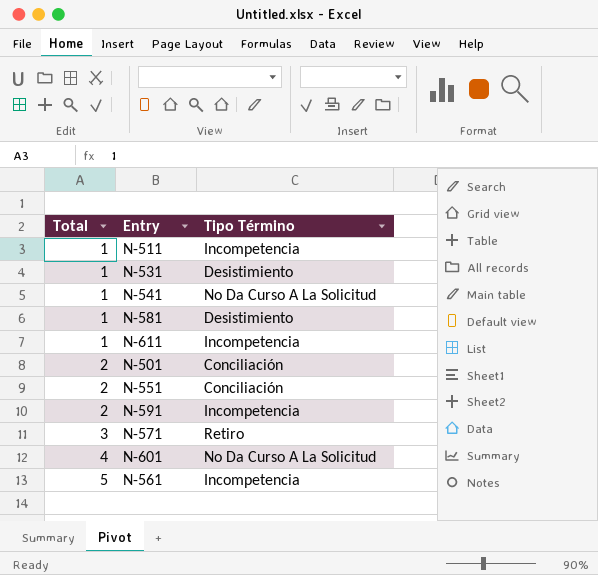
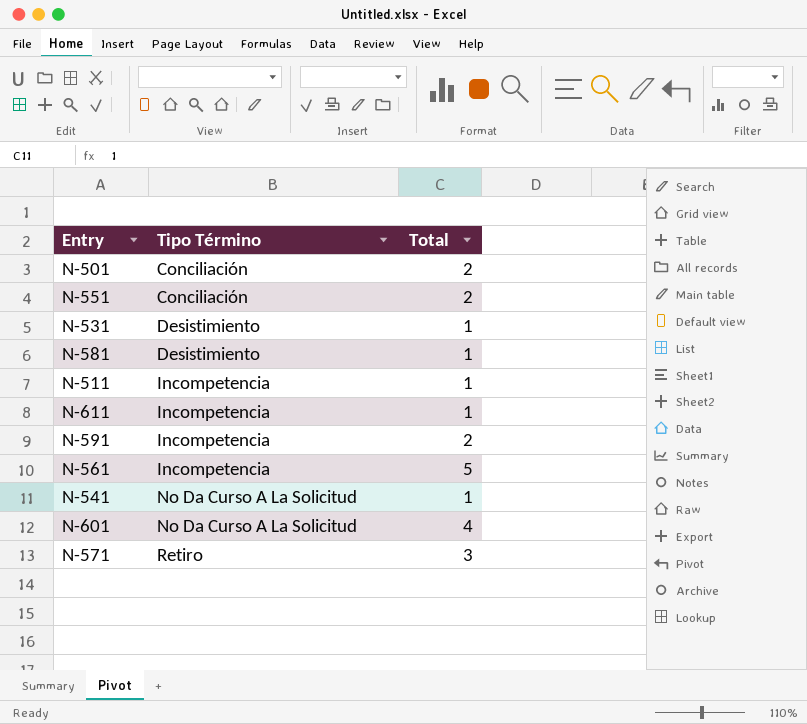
row order: Total ascending -> Tipo Término ascending
column Total | position: 1 -> 3

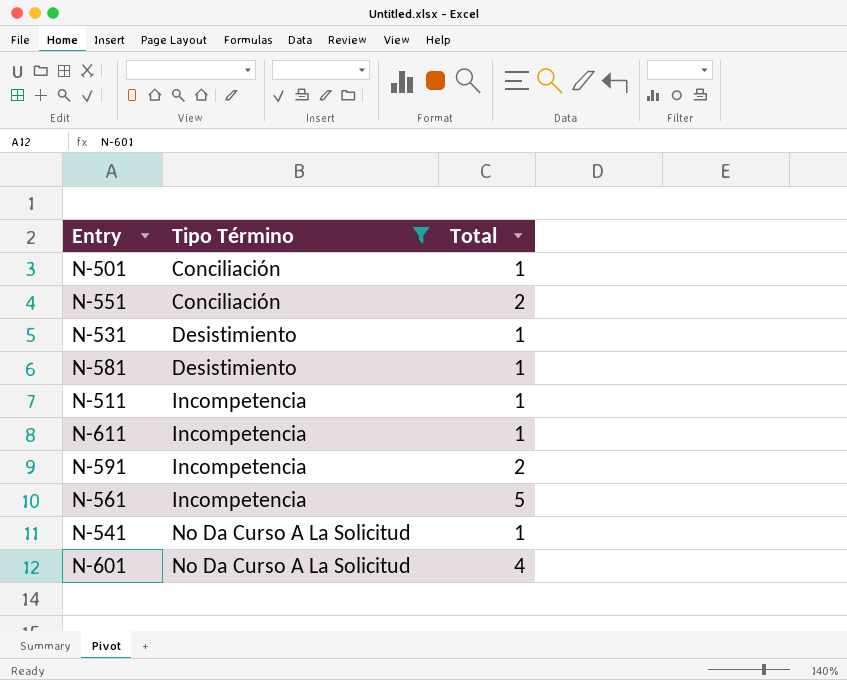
filter: none -> Tipo Término != Retiro
N-501 | Total: 2 -> 1

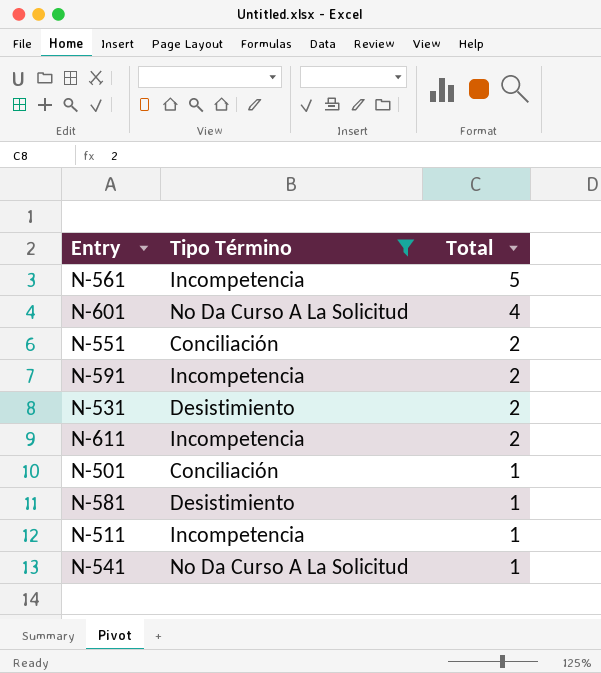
row order: Tipo Término ascending -> Total descending
N-531 | Total: 1 -> 2
N-611 | Total: 1 -> 2

